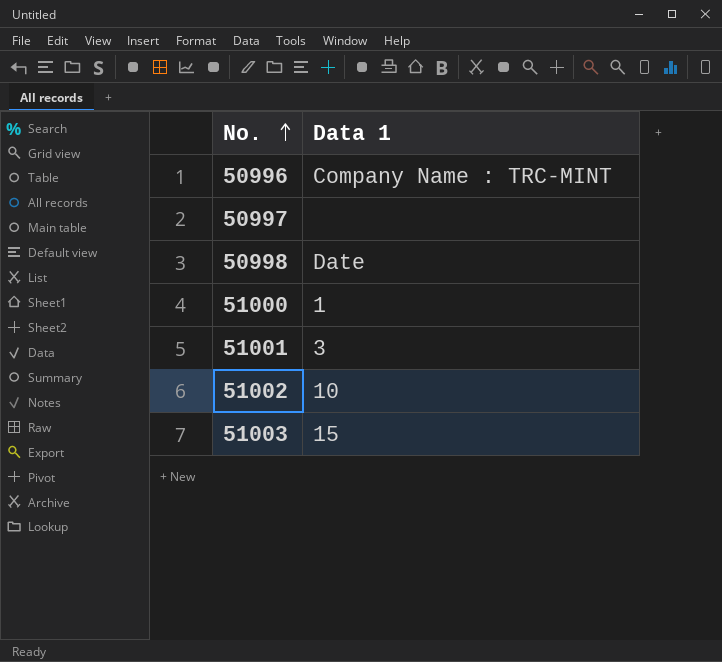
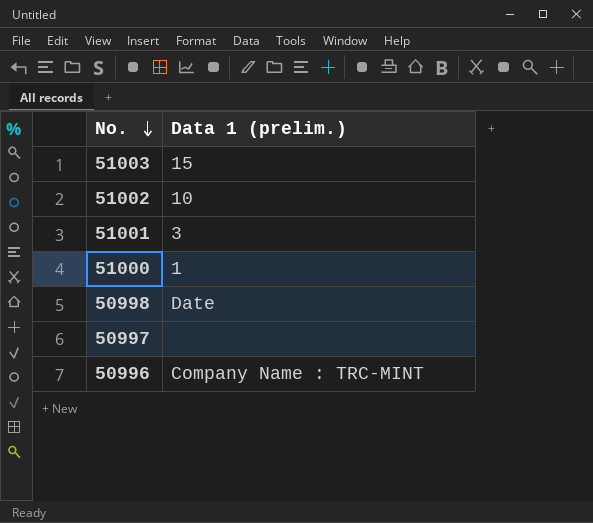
row order: No. ascending -> No. descending
column name: Data 1 -> Data 1 (prelim.)

